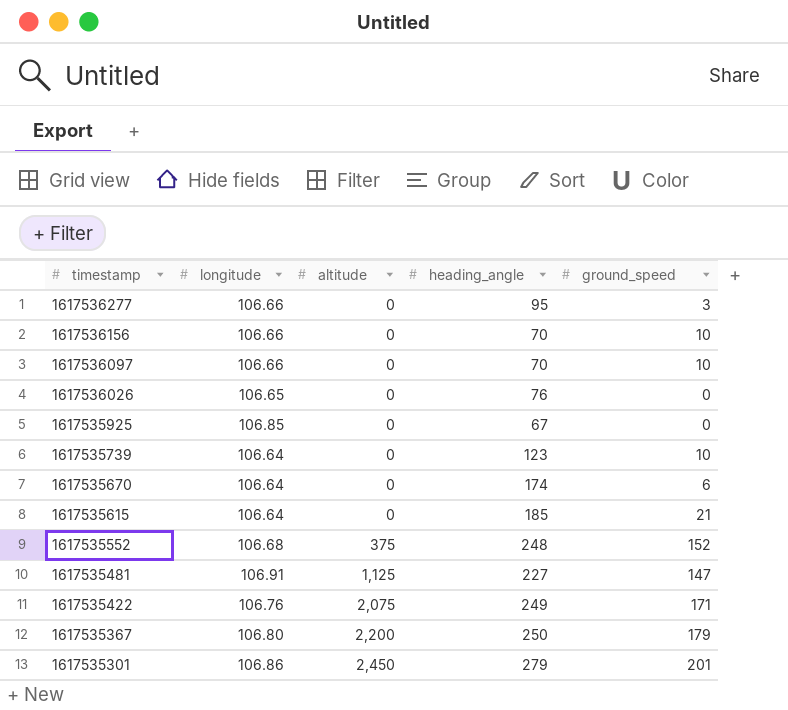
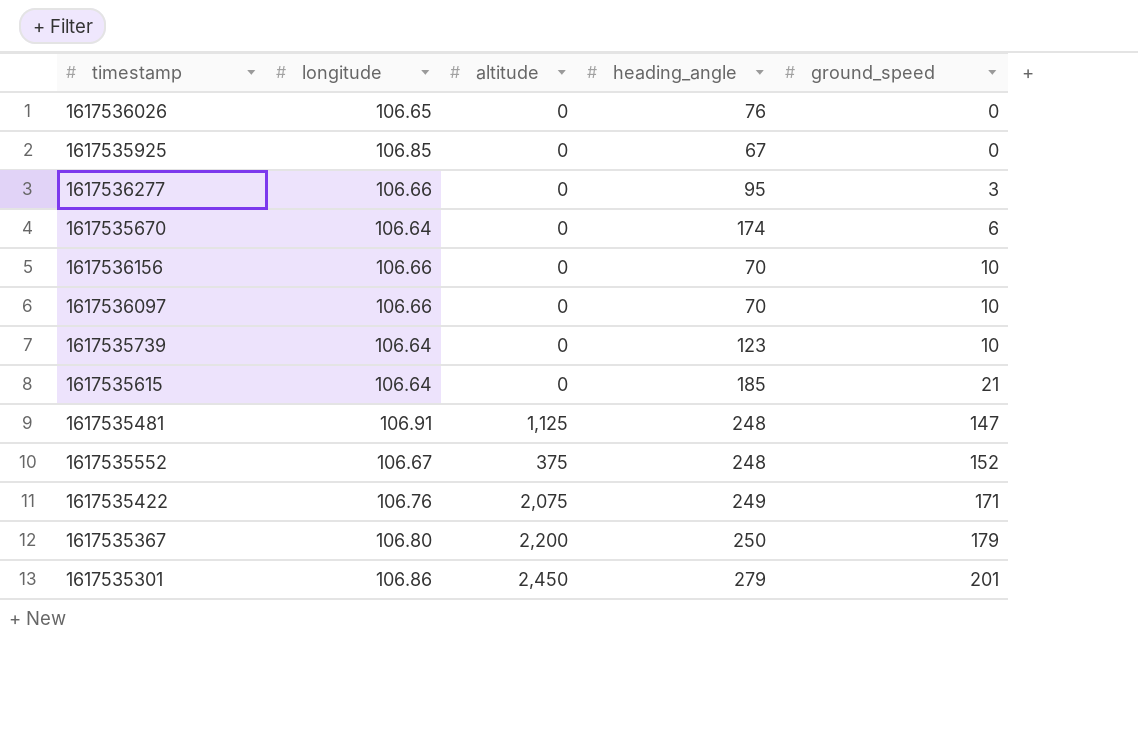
row order: timestamp descending -> ground_speed ascending
1617535481 | heading_angle: 227 -> 248
1617535552 | longitude: 106.68 -> 106.67

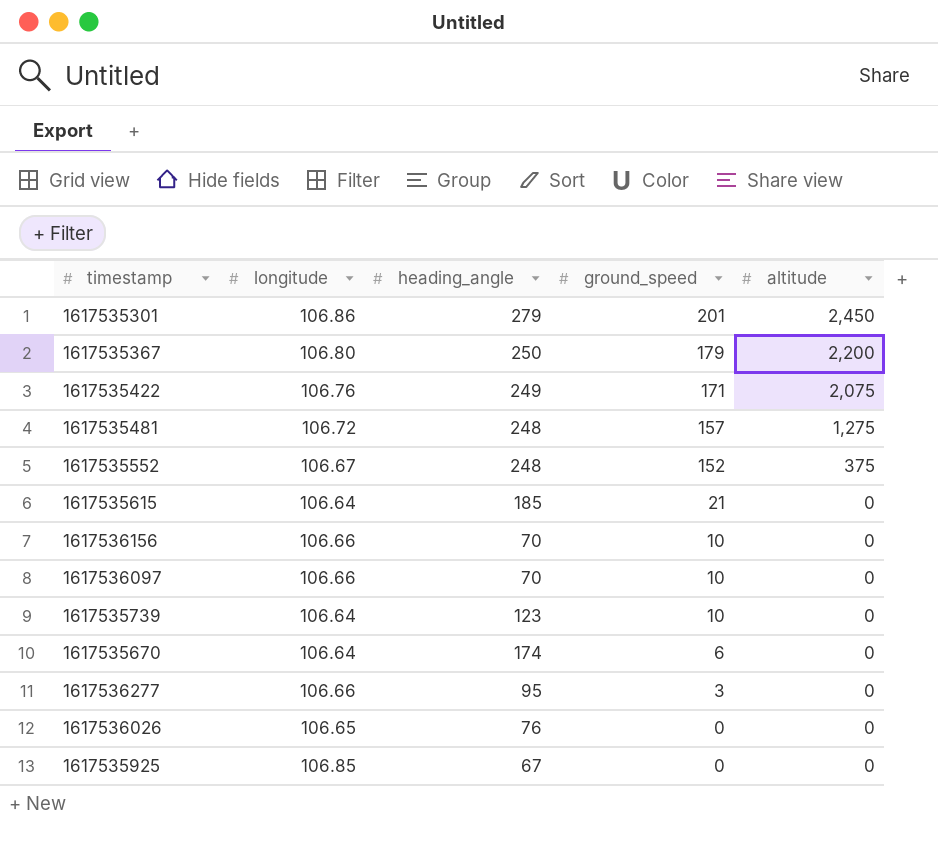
row order: ground_speed ascending -> ground_speed descending
column altitude | position: 3 -> 5
1617535481 | longitude: 106.91 -> 106.72
1617535481 | ground_speed: 147 -> 157
1617535481 | altitude: 1,125 -> 1,275

